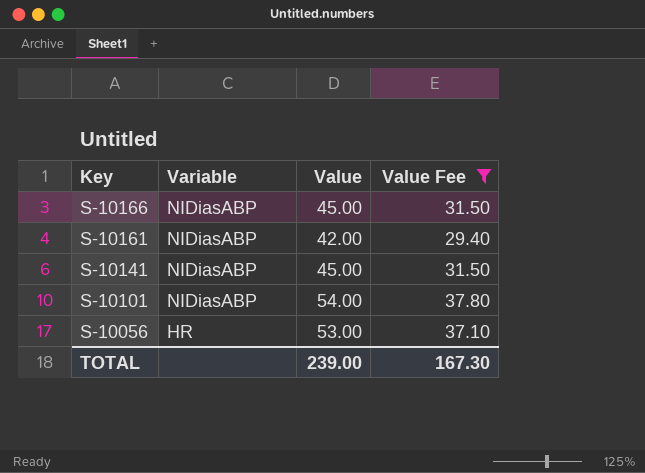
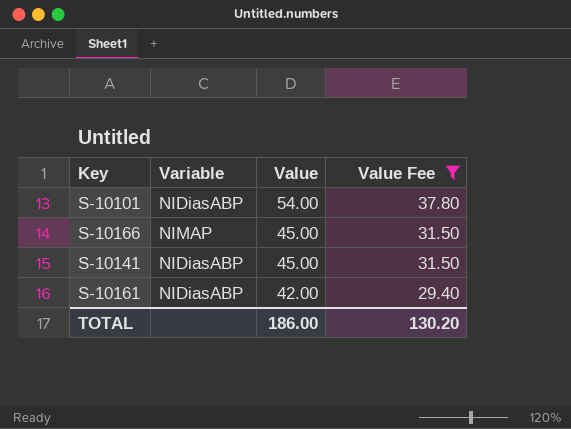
row order: Key descending -> Value descending
row S-10056: HR | 53.00 | 37.10 -> none
S-10166 | Variable: NIDiasABP -> NIMAP
TOTAL | Value: 239.00 -> 186.00
TOTAL | Value Fee: 167.30 -> 130.20

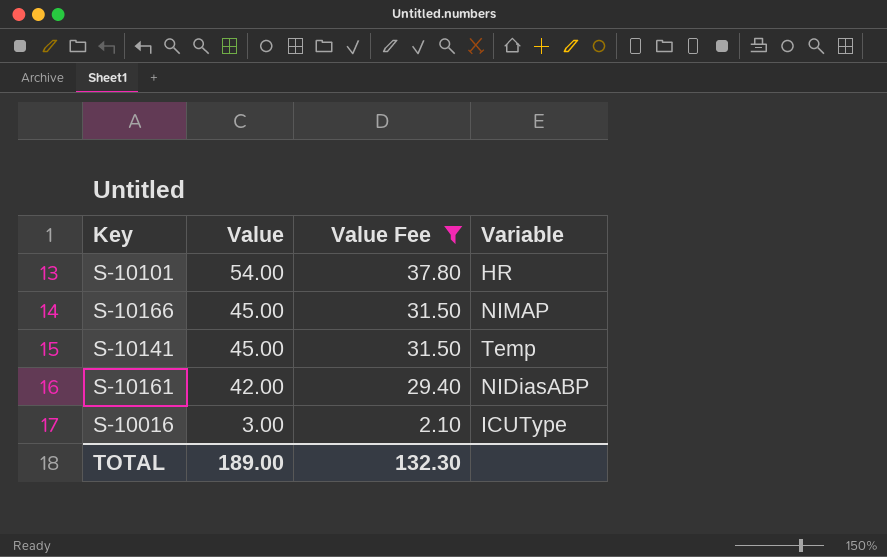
column Variable | position: 2 -> 4
S-10101 | Variable: NIDiasABP -> HR
S-10141 | Variable: NIDiasABP -> Temp
row S-10016: none -> 3.00 | 2.10 | ICUType
TOTAL | Value: 186.00 -> 189.00
TOTAL | Value Fee: 130.20 -> 132.30

